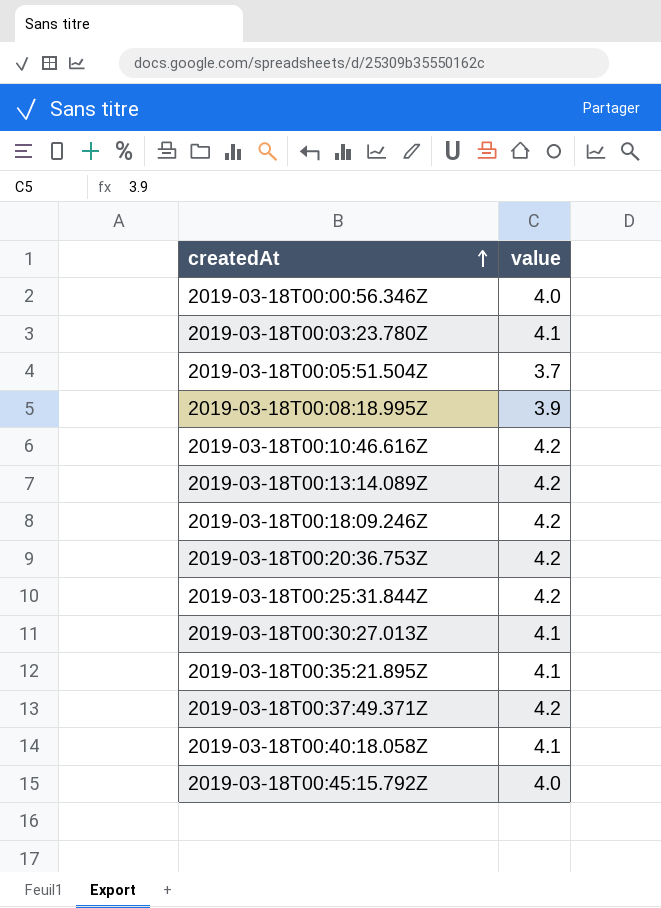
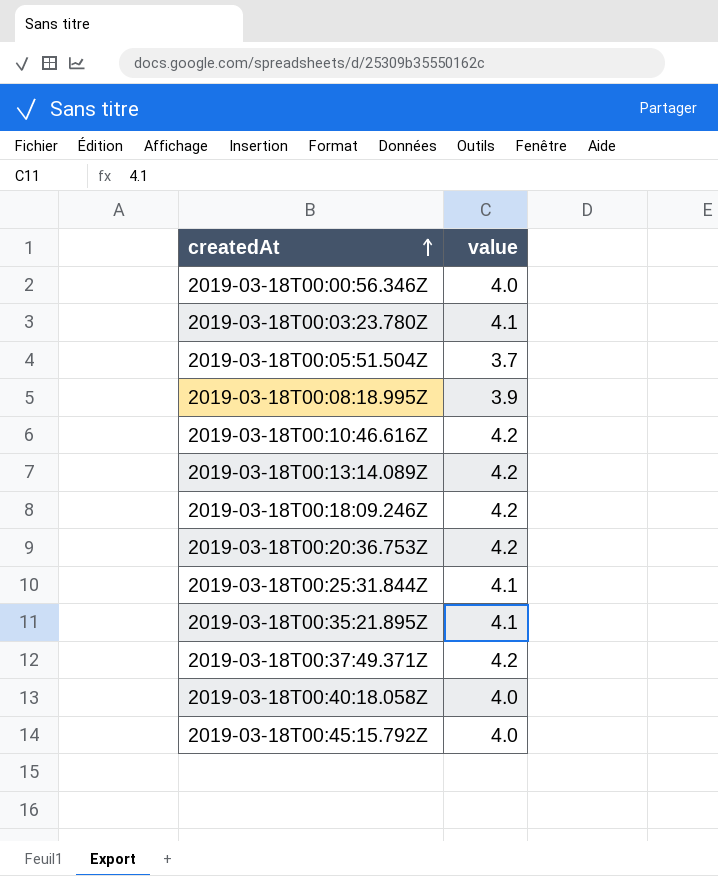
row 2019-03-18T00:30:27.013Z: 4.1 -> none
2019-03-18T00:25:31.844Z | value: 4.2 -> 4.1
2019-03-18T00:40:18.058Z | value: 4.1 -> 4.0

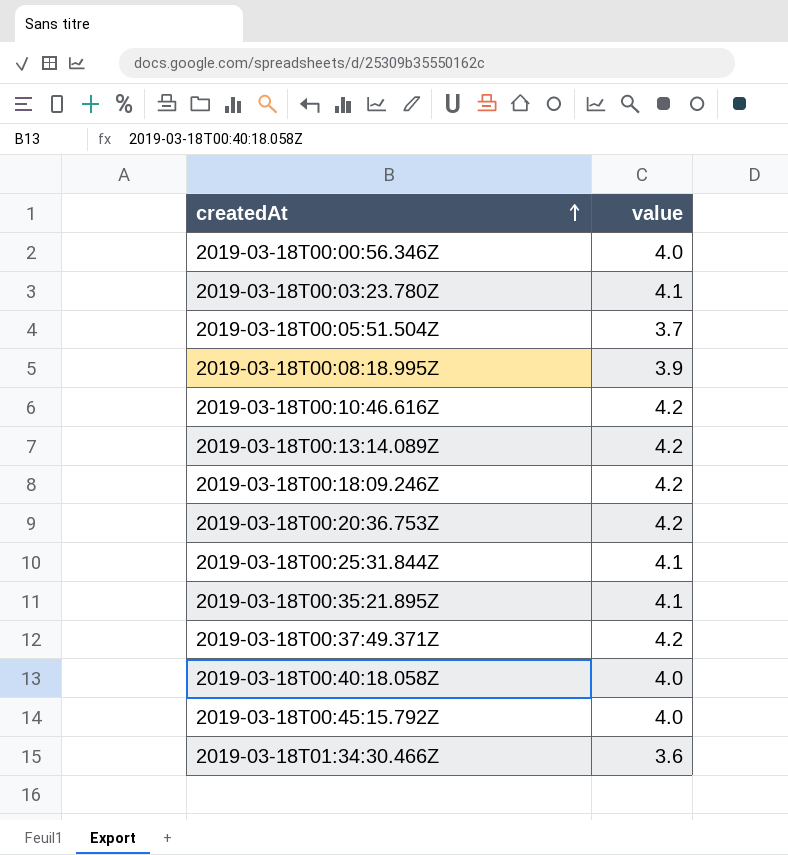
row 2019-03-18T01:34:30.466Z: none -> 3.6

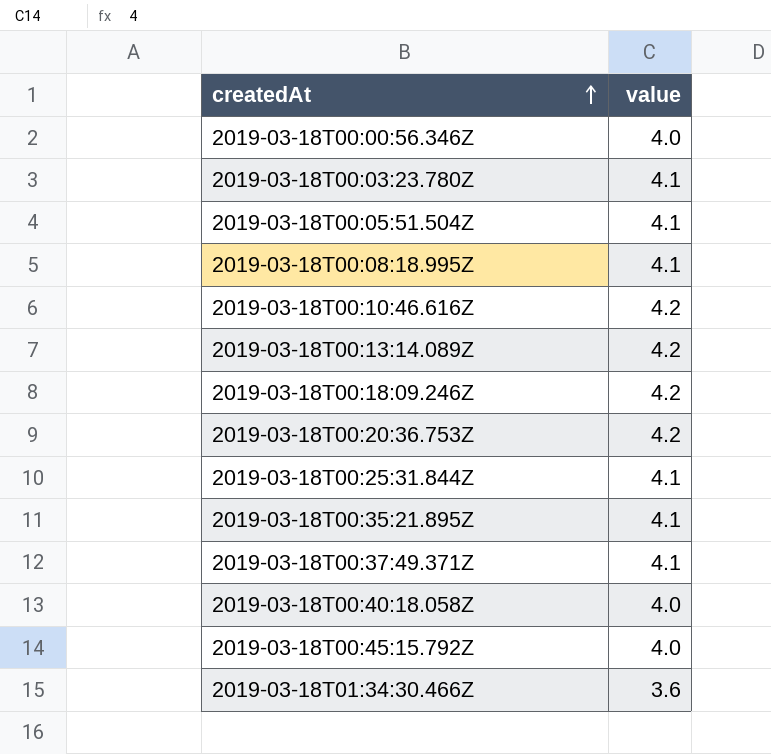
2019-03-18T00:05:51.504Z | value: 3.7 -> 4.1
2019-03-18T00:08:18.995Z | value: 3.9 -> 4.1
2019-03-18T00:37:49.371Z | value: 4.2 -> 4.1

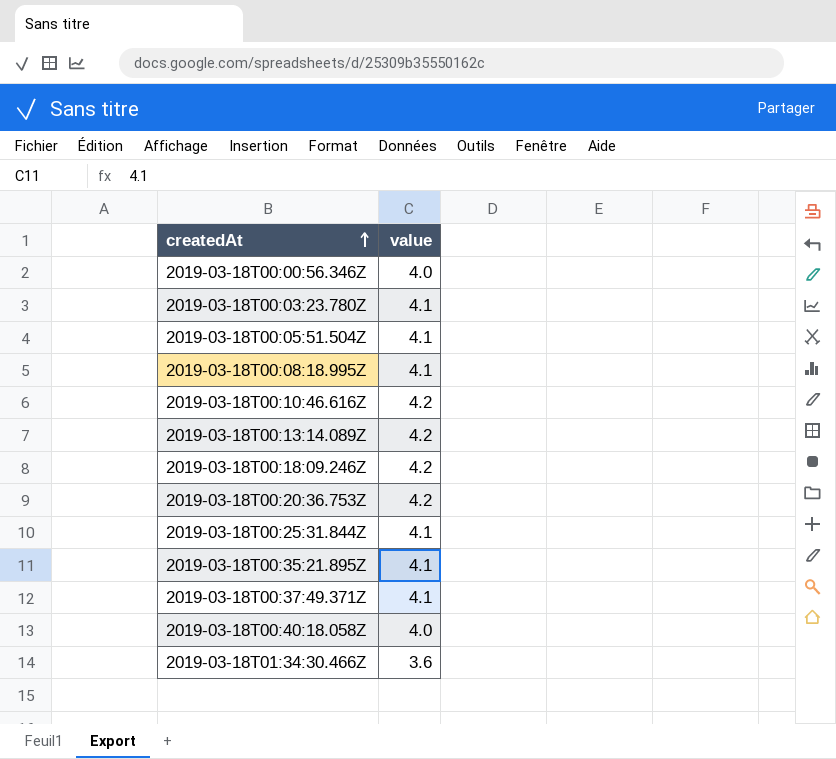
row 2019-03-18T00:45:15.792Z: 4.0 -> none

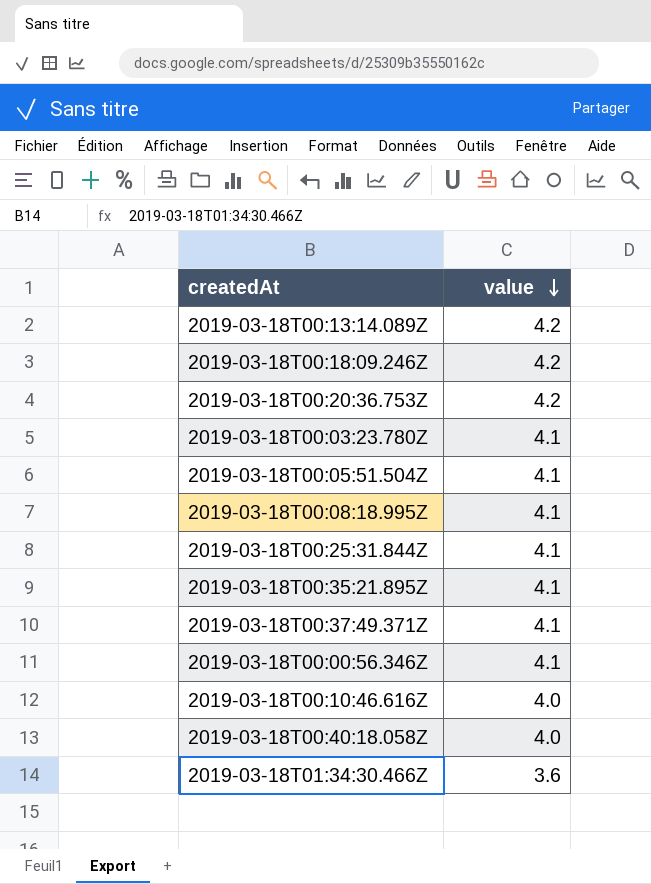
row order: createdAt ascending -> value descending
2019-03-18T00:00:56.346Z | value: 4.0 -> 4.1
2019-03-18T00:10:46.616Z | value: 4.2 -> 4.0

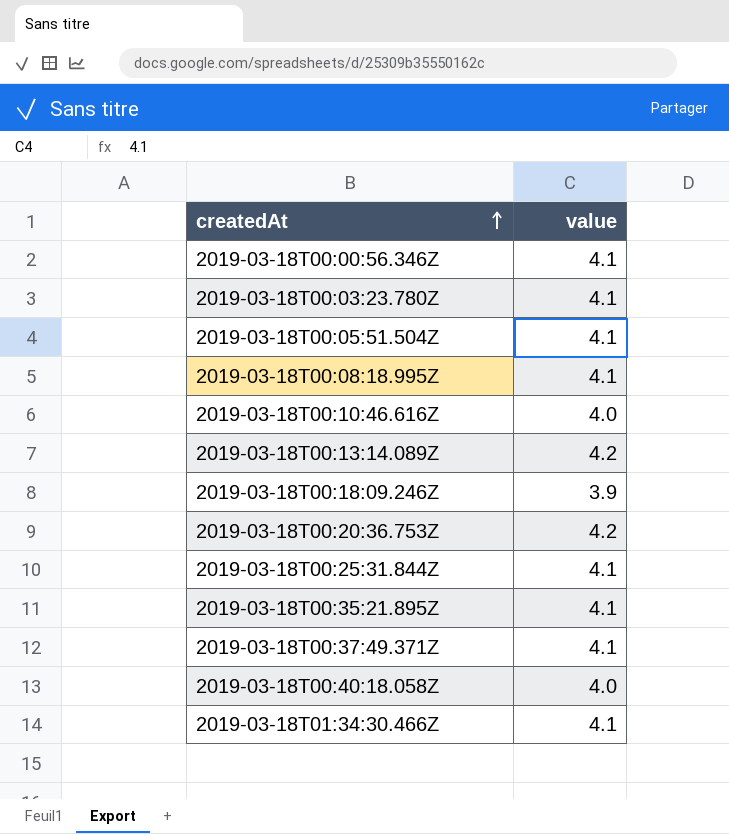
row order: value descending -> createdAt ascending
2019-03-18T00:18:09.246Z | value: 4.2 -> 3.9
2019-03-18T01:34:30.466Z | value: 3.6 -> 4.1

